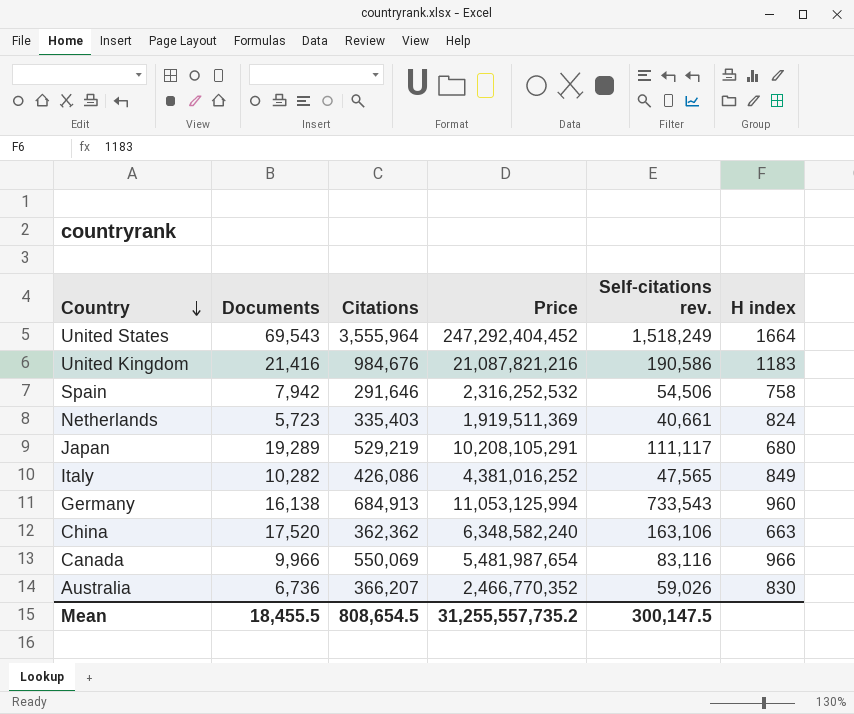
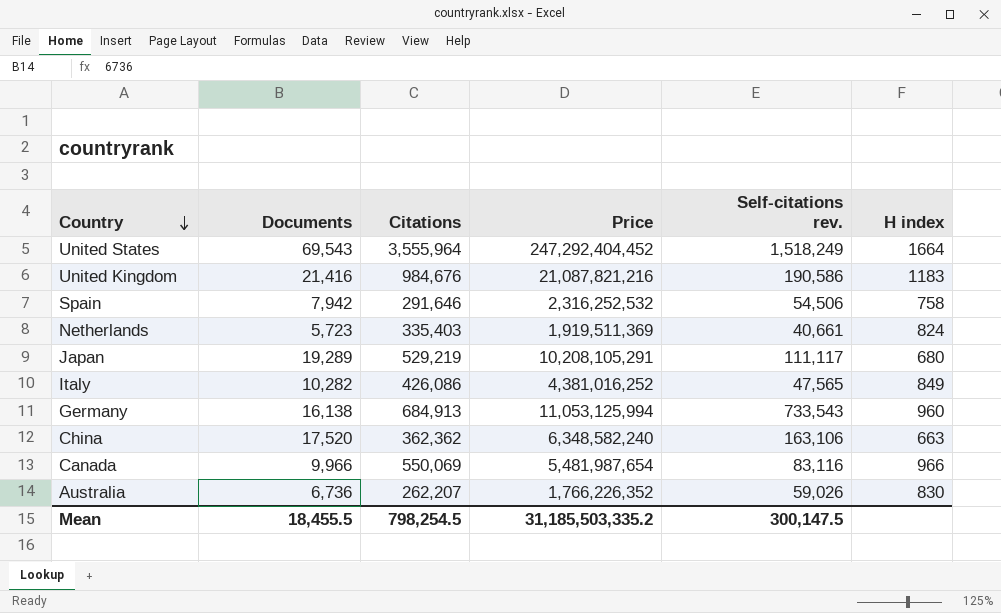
Australia | Citations: 366,207 -> 262,207
Australia | Price: 2,466,770,352 -> 1,766,226,352
Mean | Citations: 808,654.5 -> 798,254.5
Mean | Price: 31,255,557,735.2 -> 31,185,503,335.2

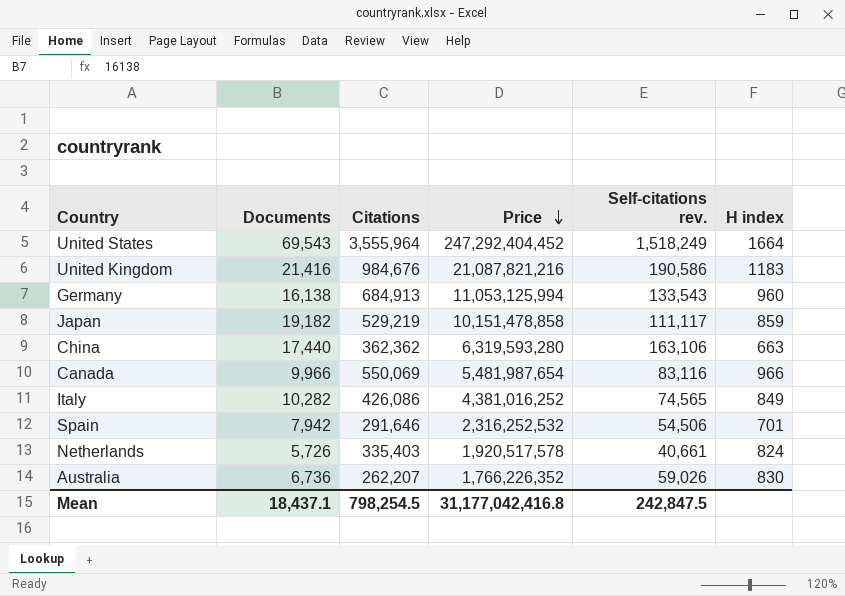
row order: Country descending -> Price descending
Germany | Self-citations rev.: 733,543 -> 133,543
Japan | Documents: 19,289 -> 19,182
Japan | Price: 10,208,105,291 -> 10,151,478,858
Japan | H index: 680 -> 859
China | Documents: 17,520 -> 17,440
China | Price: 6,348,582,240 -> 6,319,593,280
Italy | Self-citations rev.: 47,565 -> 74,565
Spain | H index: 758 -> 701
Netherlands | Documents: 5,723 -> 5,726
Netherlands | Price: 1,919,511,369 -> 1,920,517,578
Mean | Documents: 18,455.5 -> 18,437.1
Mean | Price: 31,185,503,335.2 -> 31,177,042,416.8
Mean | Self-citations rev.: 300,147.5 -> 242,847.5

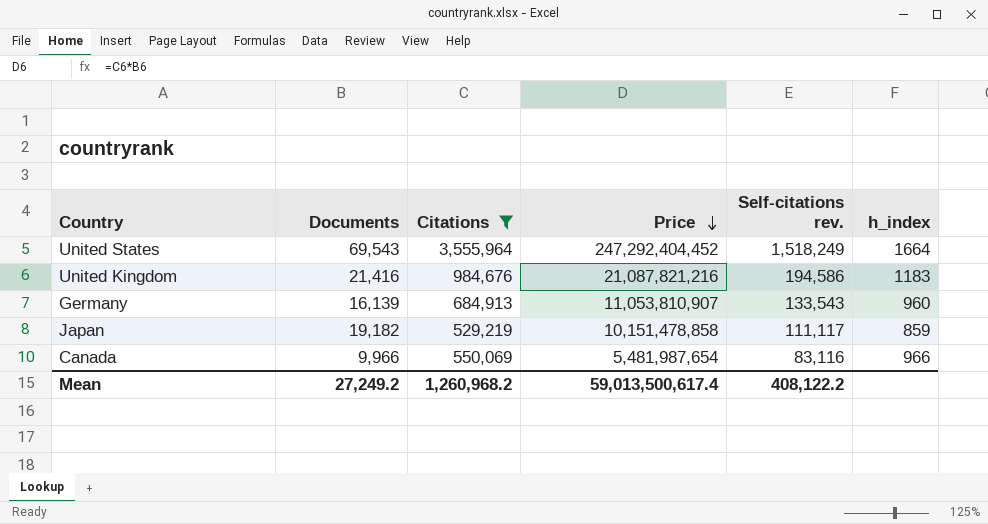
filter: none -> Citations >= 529,219
column name: H index -> h_index
United Kingdom | Self-citations rev.: 190,586 -> 194,586
Germany | Documents: 16,138 -> 16,139
Germany | Price: 11,053,125,994 -> 11,053,810,907
Mean | Documents: 18,437.1 -> 27,249.2
Mean | Citations: 798,254.5 -> 1,260,968.2
Mean | Price: 31,177,042,416.8 -> 59,013,500,617.4
Mean | Self-citations rev.: 242,847.5 -> 408,122.2

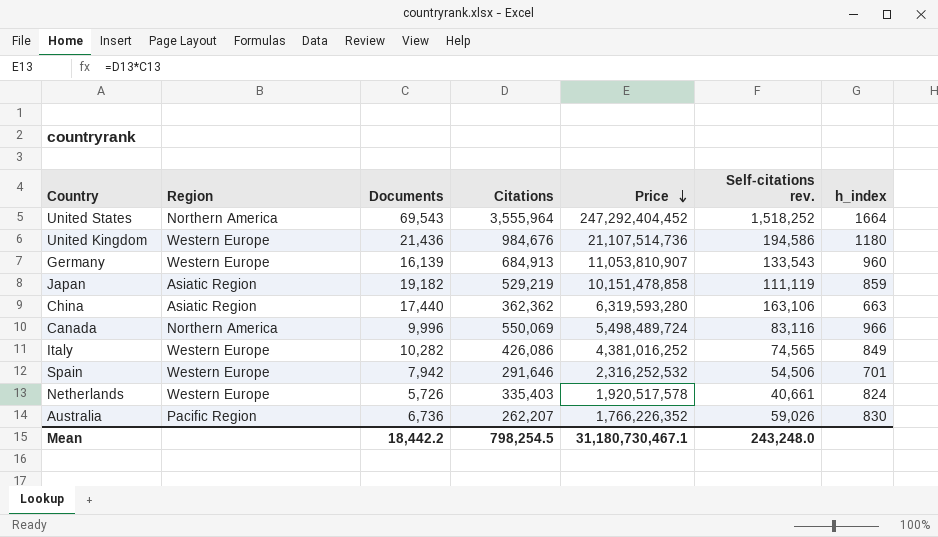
filter: Citations >= 529,219 -> none
column Region | position: none -> 2
United States | Self-citations rev.: 1,518,249 -> 1,518,252
United Kingdom | Documents: 21,416 -> 21,436
United Kingdom | Price: 21,087,821,216 -> 21,107,514,736
United Kingdom | h_index: 1183 -> 1180
Japan | Self-citations rev.: 111,117 -> 111,119
Canada | Documents: 9,966 -> 9,996
Canada | Price: 5,481,987,654 -> 5,498,489,724
Mean | Documents: 27,249.2 -> 18,442.2
Mean | Citations: 1,260,968.2 -> 798,254.5
Mean | Price: 59,013,500,617.4 -> 31,180,730,467.1
Mean | Self-citations rev.: 408,122.2 -> 243,248.0

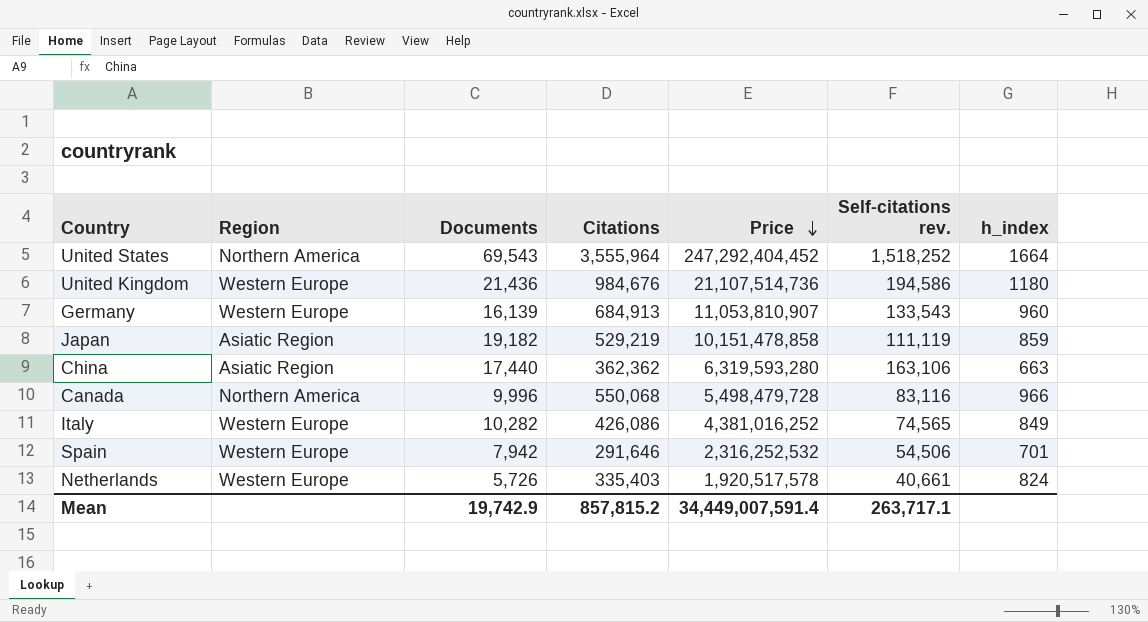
row Australia: Pacific Region | 6,736 | 262,207 | 1,766,226,352 | 59,026 | 830 -> none
Canada | Citations: 550,069 -> 550,068
Canada | Price: 5,498,489,724 -> 5,498,479,728
Mean | Documents: 18,442.2 -> 19,742.9
Mean | Citations: 798,254.5 -> 857,815.2
Mean | Price: 31,180,730,467.1 -> 34,449,007,591.4
Mean | Self-citations rev.: 243,248.0 -> 263,717.1

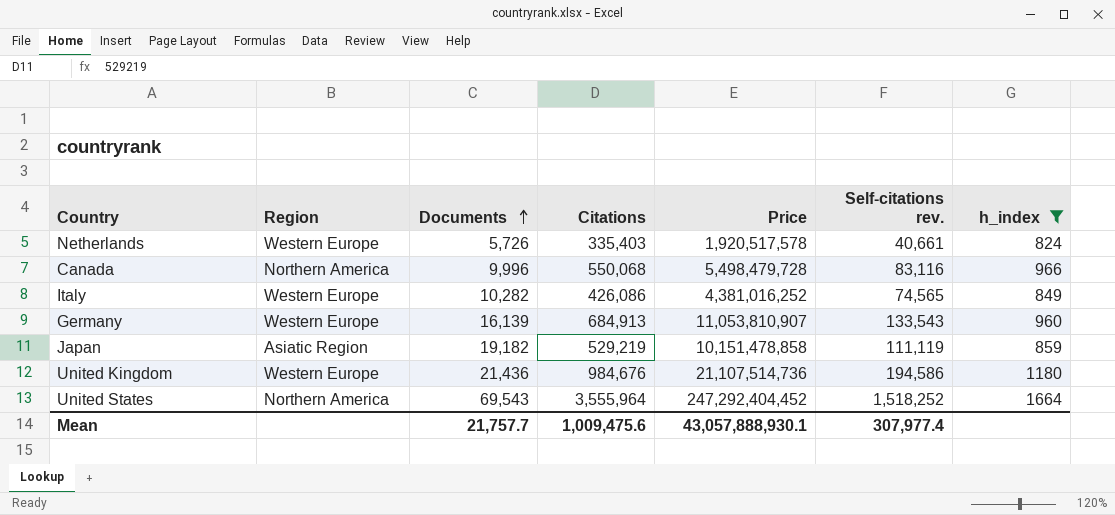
filter: none -> h_index >= 824
row order: Price descending -> Documents ascending
Mean | Documents: 19,742.9 -> 21,757.7
Mean | Citations: 857,815.2 -> 1,009,475.6
Mean | Price: 34,449,007,591.4 -> 43,057,888,930.1
Mean | Self-citations rev.: 263,717.1 -> 307,977.4

